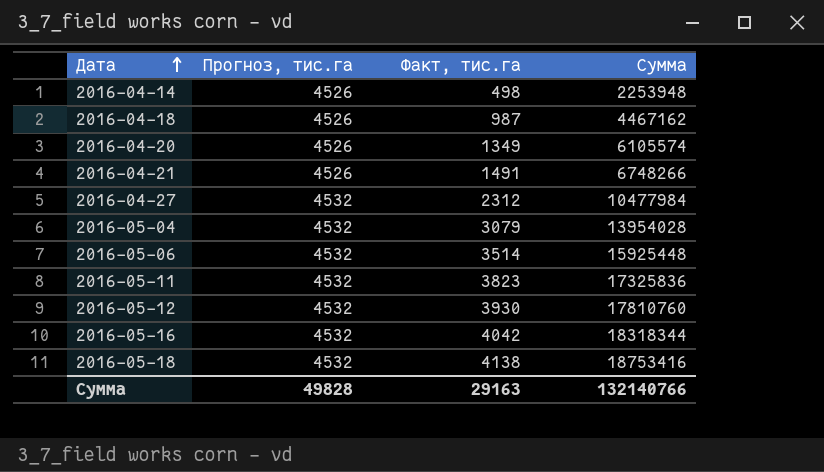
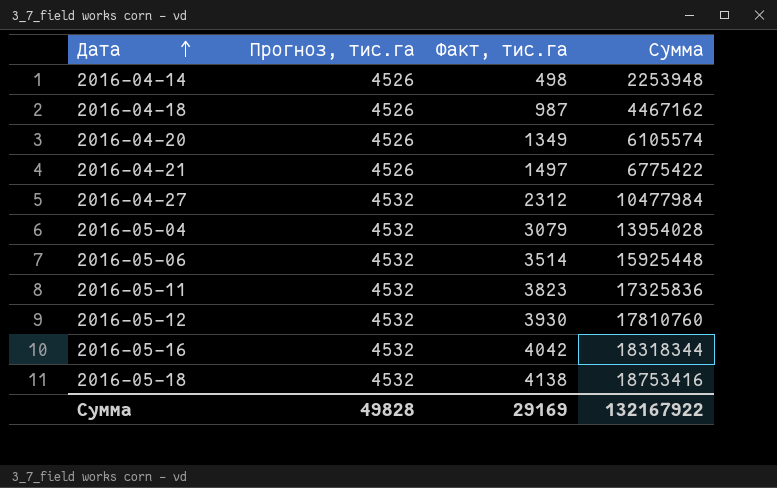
2016-04-21 | Факт, тис.га: 1491 -> 1497
2016-04-21 | Сумма: 6748266 -> 6775422
Сумма | Факт, тис.га: 29163 -> 29169
Сумма | Сумма: 132140766 -> 132167922

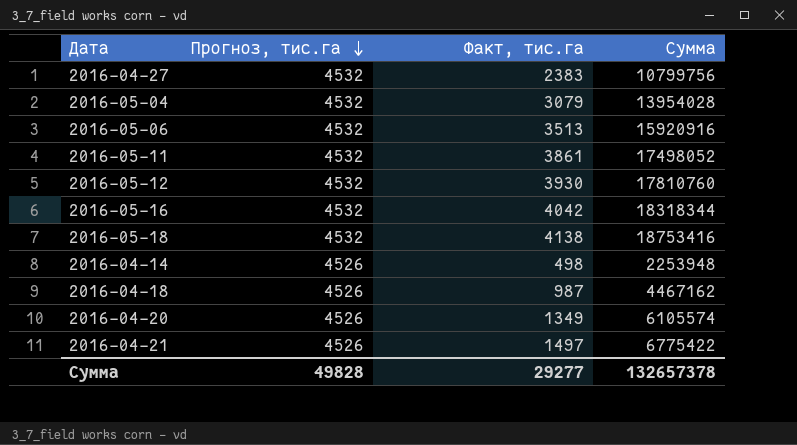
row order: Дата ascending -> Прогноз, тис.га descending
2016-04-27 | Факт, тис.га: 2312 -> 2383
2016-04-27 | Сумма: 10477984 -> 10799756
2016-05-06 | Факт, тис.га: 3514 -> 3513
2016-05-06 | Сумма: 15925448 -> 15920916
2016-05-11 | Факт, тис.га: 3823 -> 3861
2016-05-11 | Сумма: 17325836 -> 17498052
Сумма | Факт, тис.га: 29169 -> 29277
Сумма | Сумма: 132167922 -> 132657378

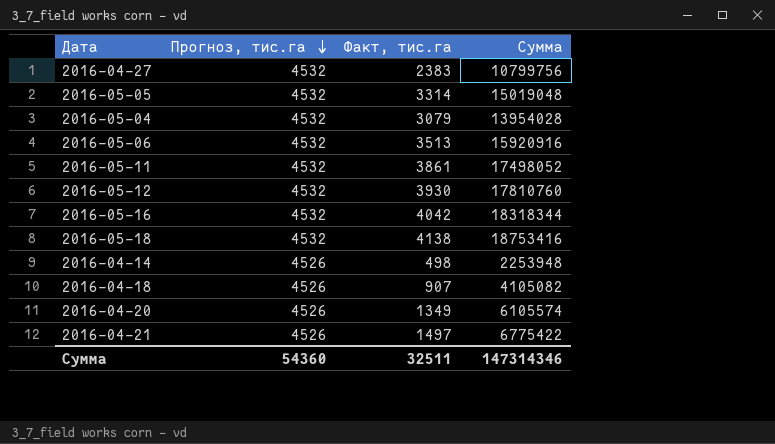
row 2016-05-05: none -> 4532 | 3314 | 15019048
2016-04-18 | Факт, тис.га: 987 -> 907
2016-04-18 | Сумма: 4467162 -> 4105082
Сумма | Прогноз, тис.га: 49828 -> 54360
Сумма | Факт, тис.га: 29277 -> 32511
Сумма | Сумма: 132657378 -> 147314346

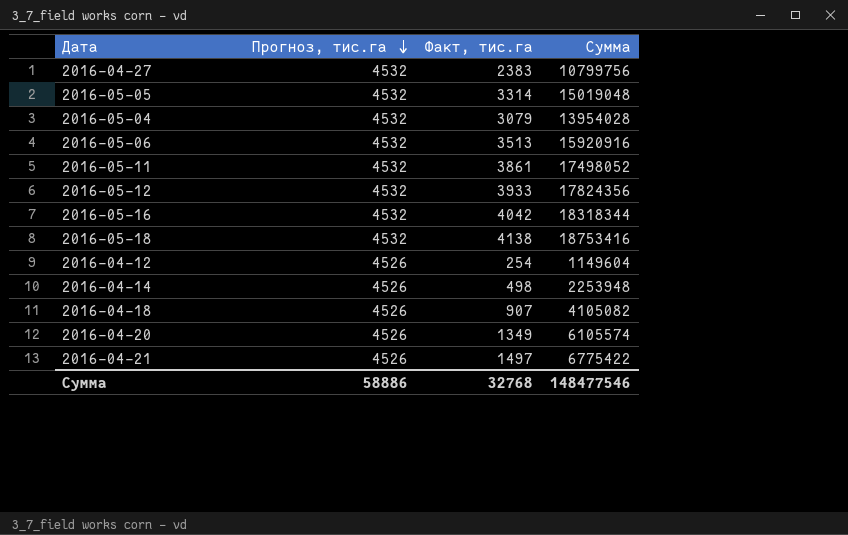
2016-05-12 | Факт, тис.га: 3930 -> 3933
2016-05-12 | Сумма: 17810760 -> 17824356
row 2016-04-12: none -> 4526 | 254 | 1149604
Сумма | Прогноз, тис.га: 54360 -> 58886
Сумма | Факт, тис.га: 32511 -> 32768
Сумма | Сумма: 147314346 -> 148477546

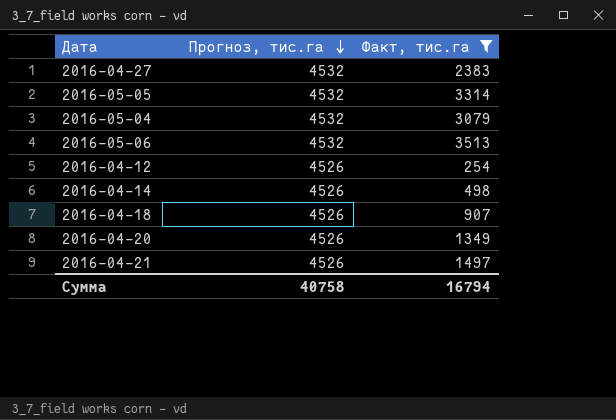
filter: none -> Факт, тис.га <= 3513
column Сумма | formula: [Прогноз, тис.га] * [Факт, тис.га] -> none
Сумма | Прогноз, тис.га: 58886 -> 40758
Сумма | Факт, тис.га: 32768 -> 16794

